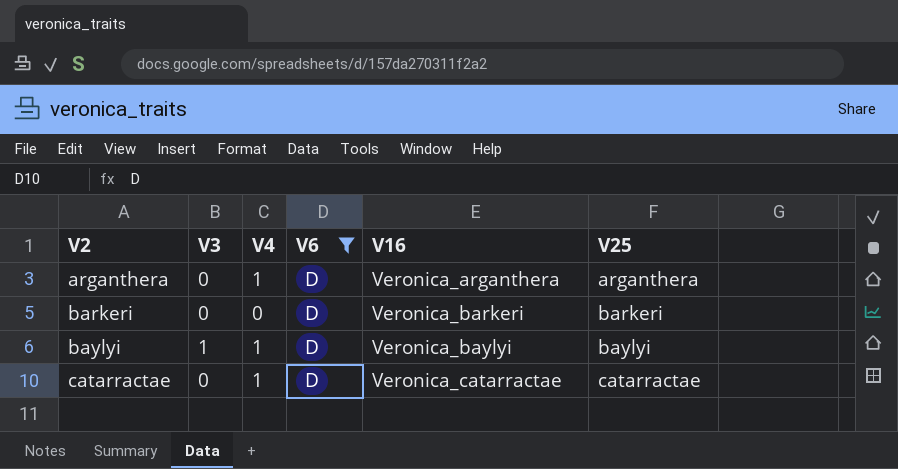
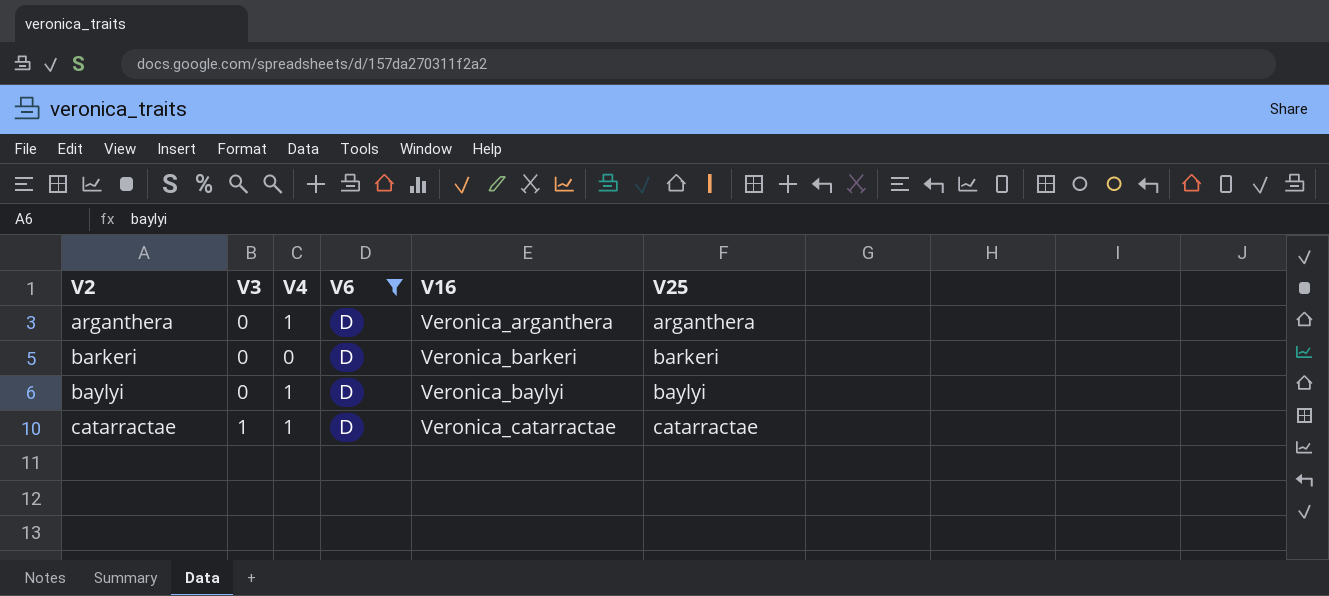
baylyi | V3: 1 -> 0
catarractae | V3: 0 -> 1

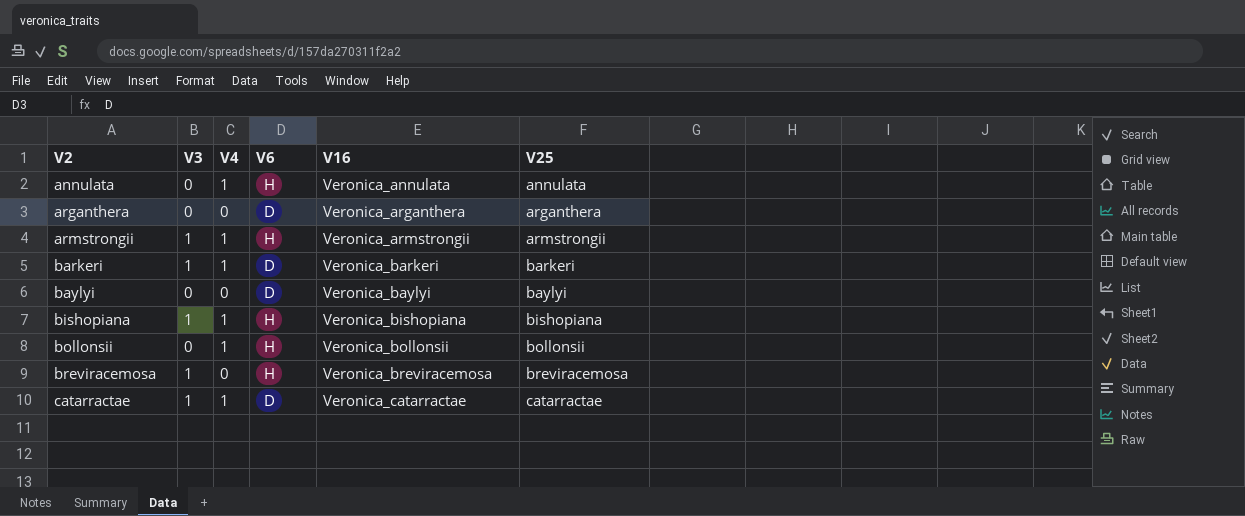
filter: V6 = D -> none
arganthera | V4: 1 -> 0
barkeri | V3: 0 -> 1
barkeri | V4: 0 -> 1
baylyi | V4: 1 -> 0

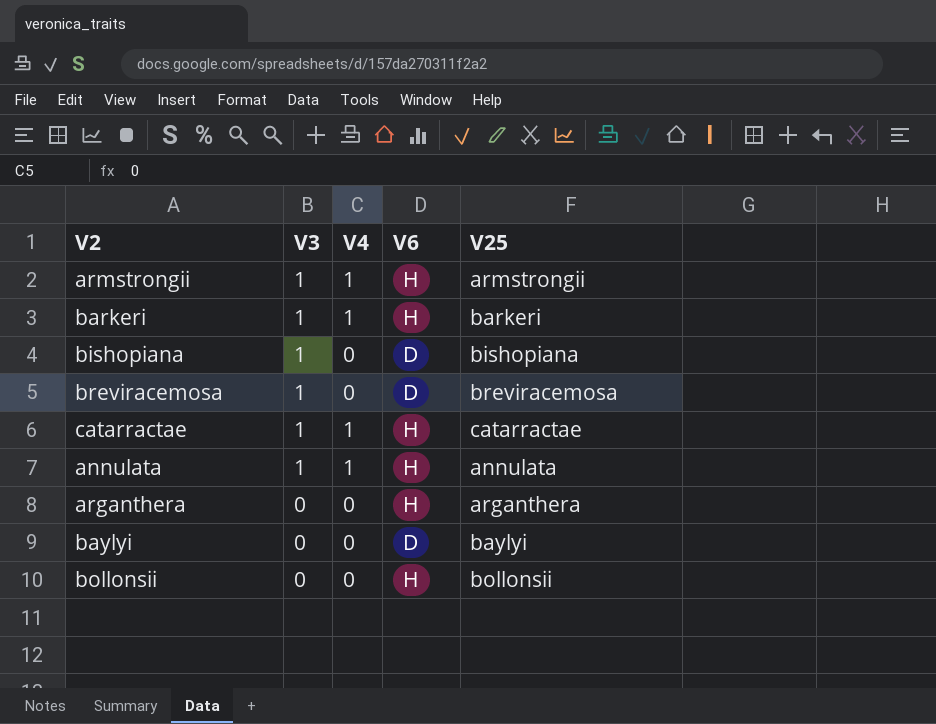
row order: V2 ascending -> V3 descending
column V16 | position: 5 -> none
barkeri | V6: D -> H
bishopiana | V4: 1 -> 0
bishopiana | V6: H -> D
breviracemosa | V6: H -> D
catarractae | V6: D -> H
annulata | V3: 0 -> 1
arganthera | V6: D -> H
bollonsii | V4: 1 -> 0

